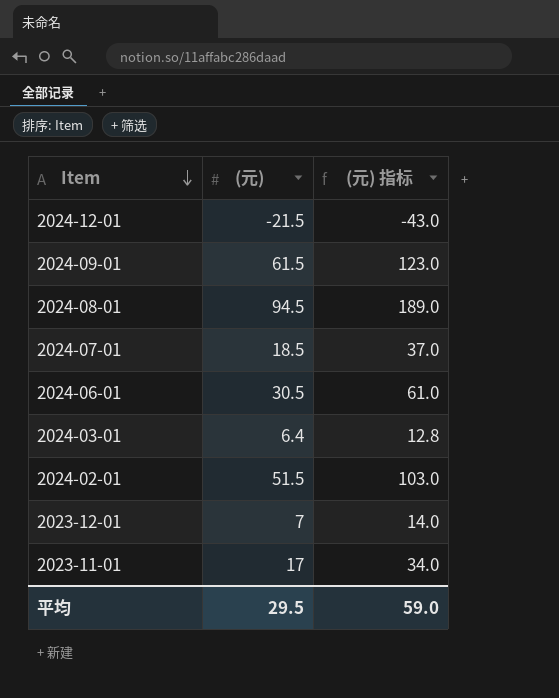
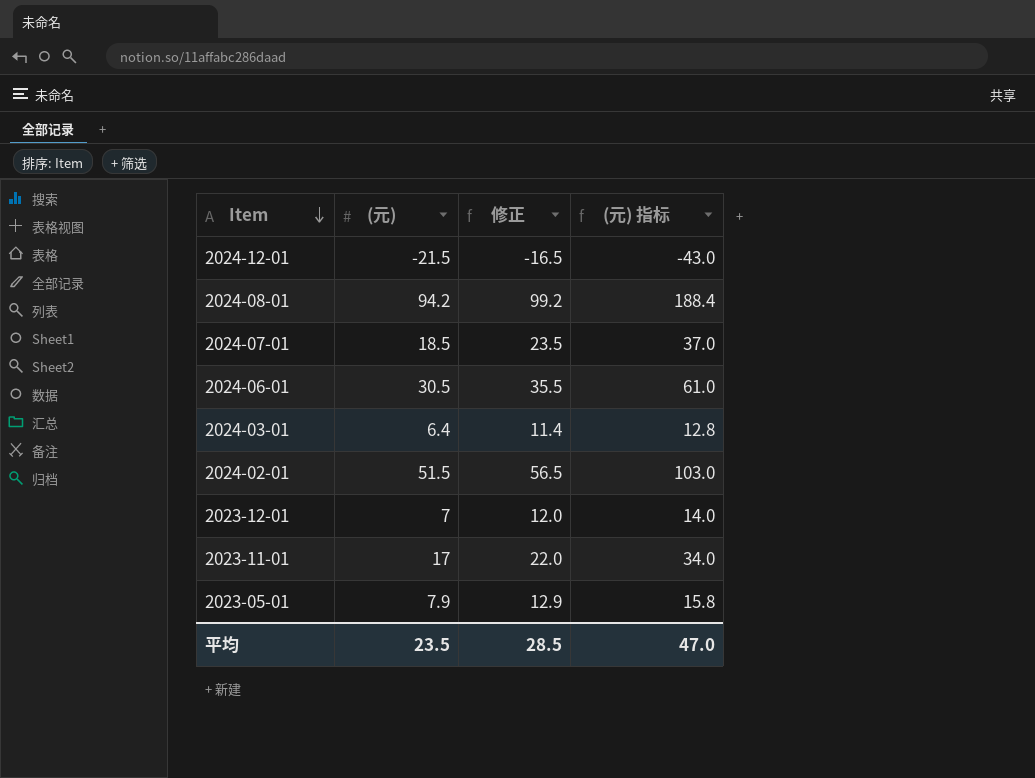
column 修正 | formula: none -> [(元)] + 5
row 2024-09-01: 61.5 | 123.0 -> none
2024-08-01 | (元): 94.5 -> 94.2
2024-08-01 | (元) 指标: 189.0 -> 188.4
row 2023-05-01: none -> 7.9 | 12.9 | 15.8
平均 | (元): 29.5 -> 23.5
平均 | (元) 指标: 59.0 -> 47.0

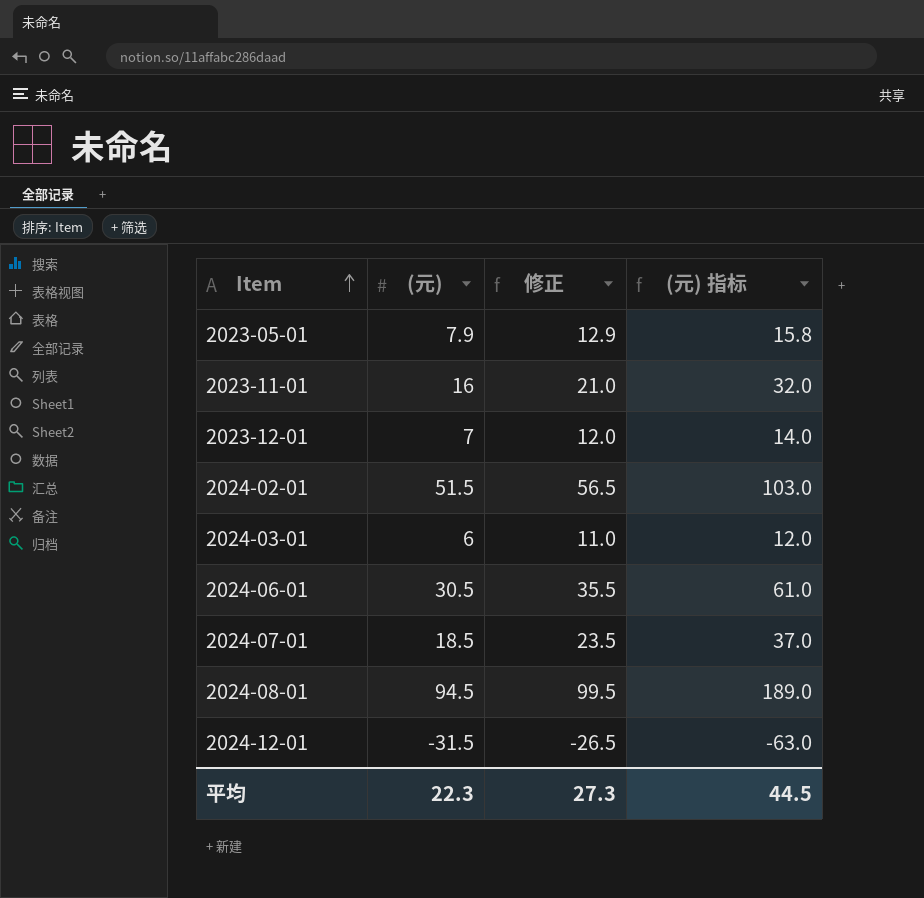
row order: Item descending -> Item ascending
2023-11-01 | (元): 17 -> 16
2023-11-01 | 修正: 22.0 -> 21.0
2023-11-01 | (元) 指标: 34.0 -> 32.0
2024-03-01 | (元): 6.4 -> 6
2024-03-01 | 修正: 11.4 -> 11.0
2024-03-01 | (元) 指标: 12.8 -> 12.0
2024-08-01 | (元): 94.2 -> 94.5
2024-08-01 | 修正: 99.2 -> 99.5
2024-08-01 | (元) 指标: 188.4 -> 189.0
2024-12-01 | (元): -21.5 -> -31.5
2024-12-01 | 修正: -16.5 -> -26.5
2024-12-01 | (元) 指标: -43.0 -> -63.0
平均 | (元): 23.5 -> 22.3
平均 | 修正: 28.5 -> 27.3
平均 | (元) 指标: 47.0 -> 44.5

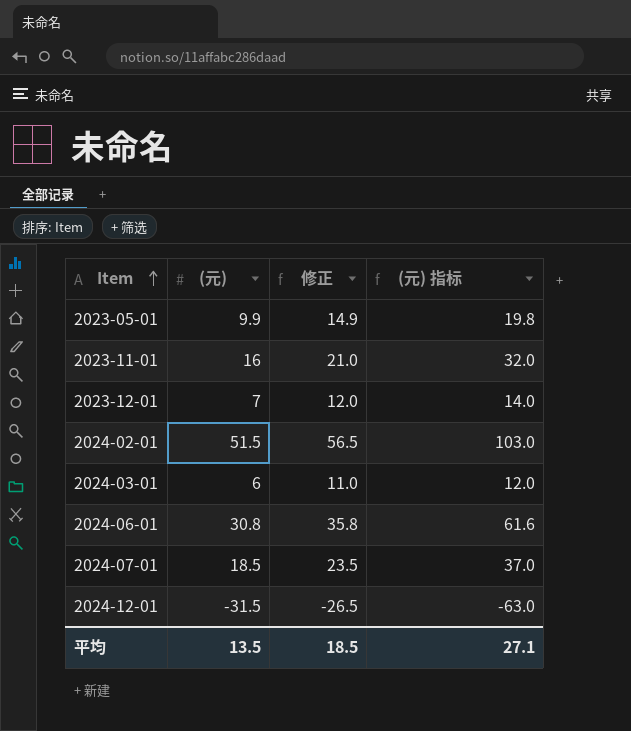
row 2024-08-01: 94.5 | 99.5 | 189.0 -> none
2023-05-01 | (元): 7.9 -> 9.9
2023-05-01 | 修正: 12.9 -> 14.9
2023-05-01 | (元) 指标: 15.8 -> 19.8
2024-06-01 | (元): 30.5 -> 30.8
2024-06-01 | 修正: 35.5 -> 35.8
2024-06-01 | (元) 指标: 61.0 -> 61.6
平均 | (元): 22.3 -> 13.5
平均 | 修正: 27.3 -> 18.5
平均 | (元) 指标: 44.5 -> 27.1

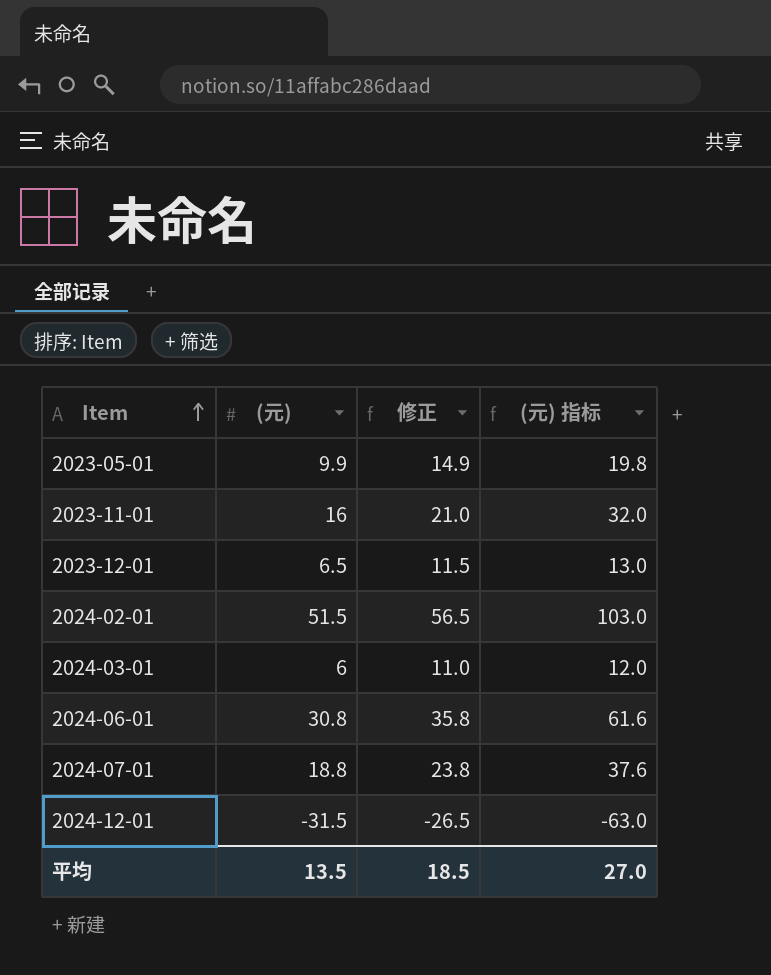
2023-12-01 | (元): 7 -> 6.5
2023-12-01 | 修正: 12.0 -> 11.5
2023-12-01 | (元) 指标: 14.0 -> 13.0
2024-07-01 | (元): 18.5 -> 18.8
2024-07-01 | 修正: 23.5 -> 23.8
2024-07-01 | (元) 指标: 37.0 -> 37.6
平均 | (元) 指标: 27.1 -> 27.0

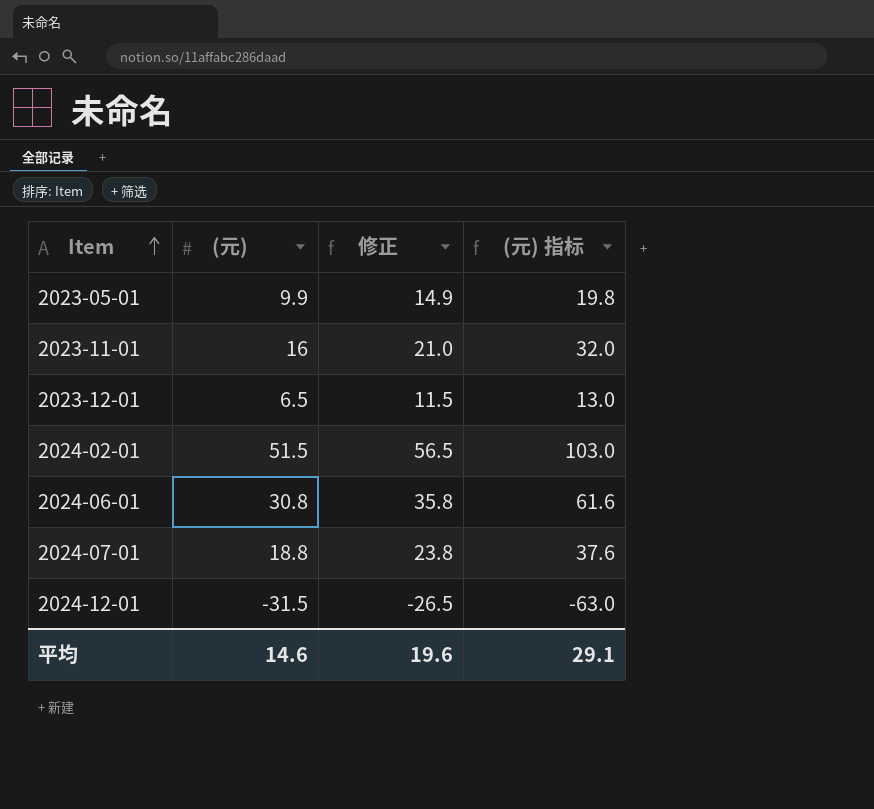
row 2024-03-01: 6 | 11.0 | 12.0 -> none
平均 | (元): 13.5 -> 14.6
平均 | 修正: 18.5 -> 19.6
平均 | (元) 指标: 27.0 -> 29.1

